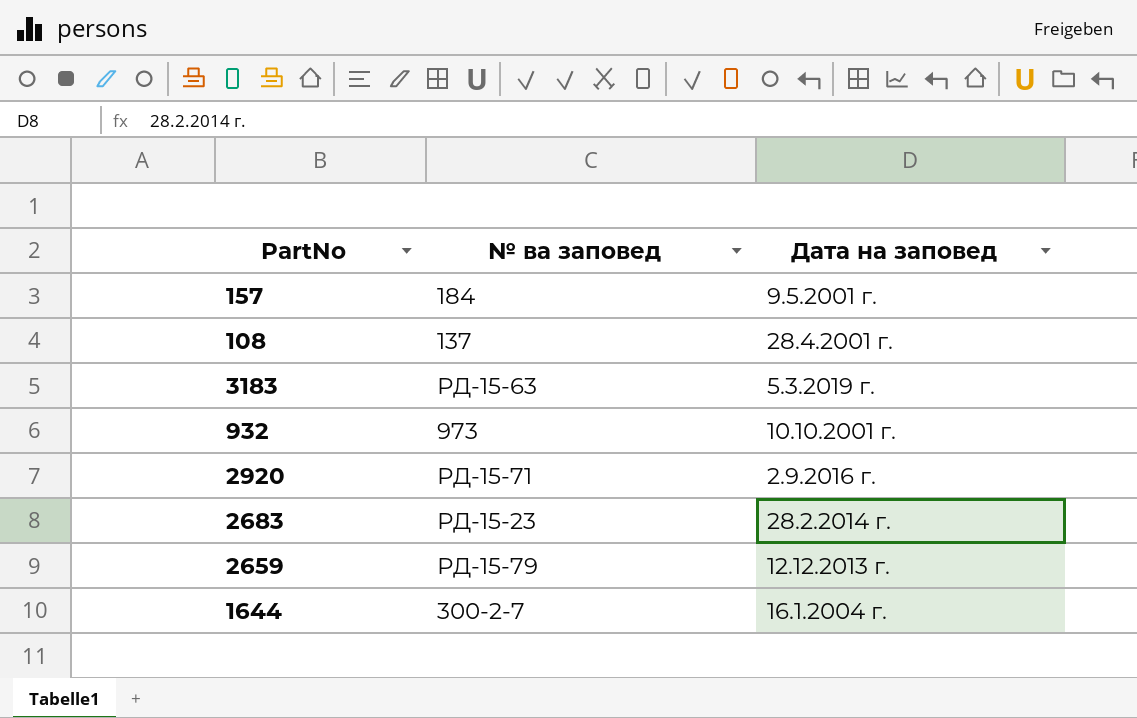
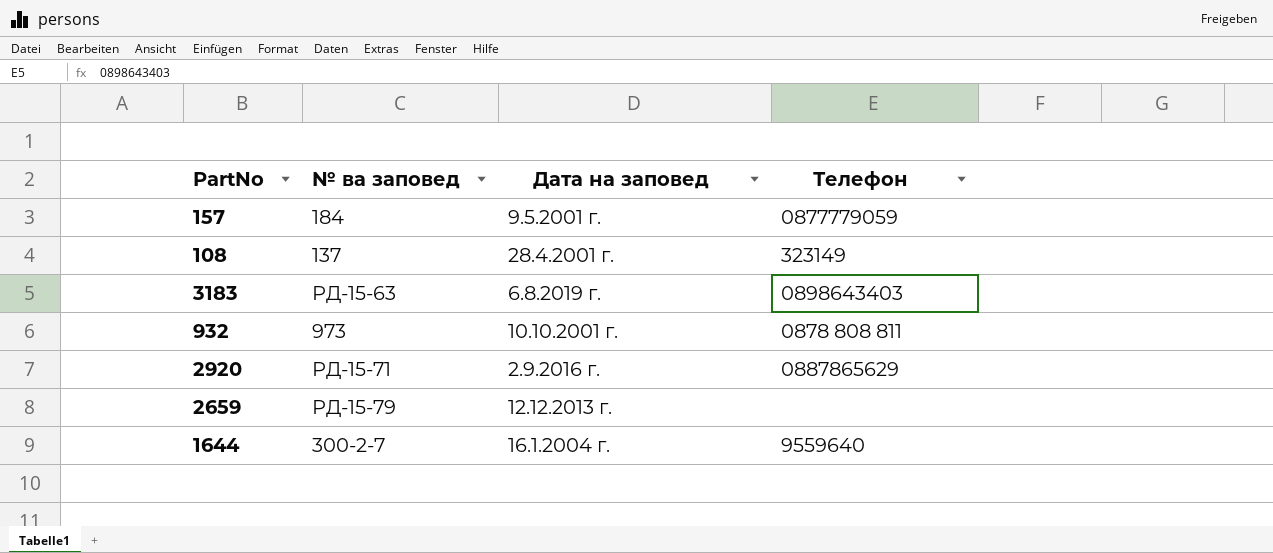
column Телефон | position: none -> 4
row 2683: РД-15-23 | 28.2.2014 г. -> none
3183 | Дата на заповед: 5.3.2019 г. -> 6.8.2019 г.

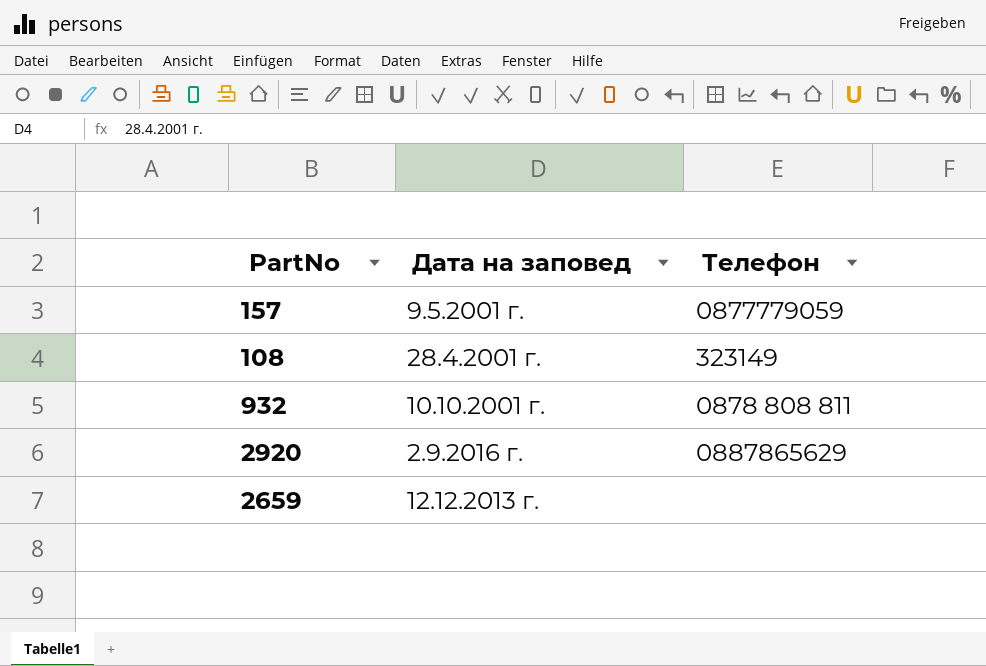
column № ва заповед | position: 2 -> none
row 3183: РД-15-63 | 6.8.2019 г. | 0898643403 -> none
row 1644: 300-2-7 | 16.1.2004 г. | 9559640 -> none

